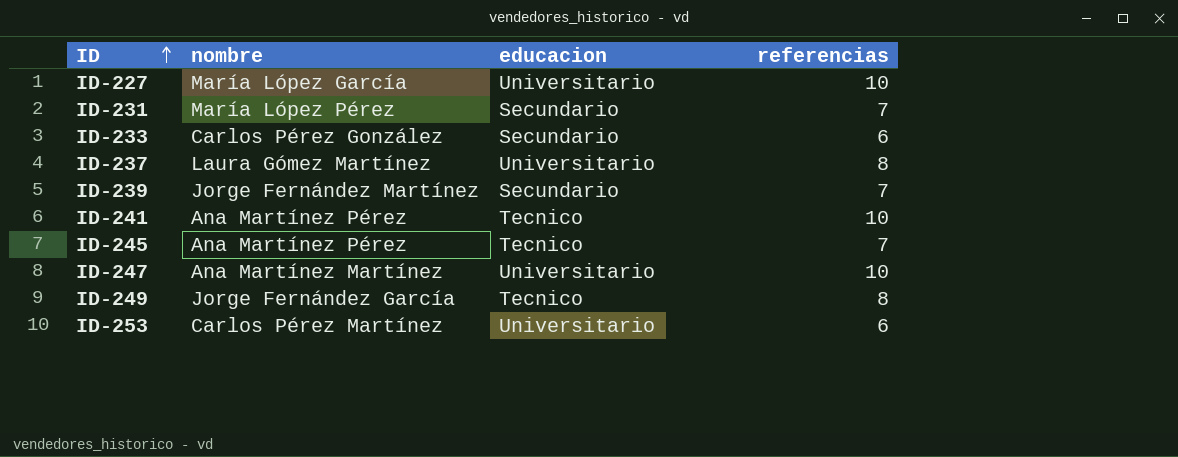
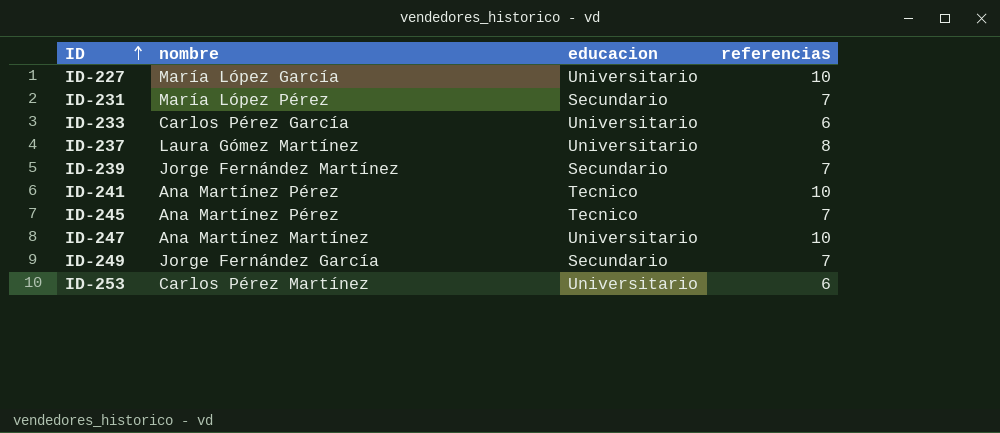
ID-233 | nombre: Carlos Pérez González -> Carlos Pérez García
ID-233 | educacion: Secundario -> Universitario
ID-249 | educacion: Tecnico -> Secundario
ID-249 | referencias: 8 -> 7

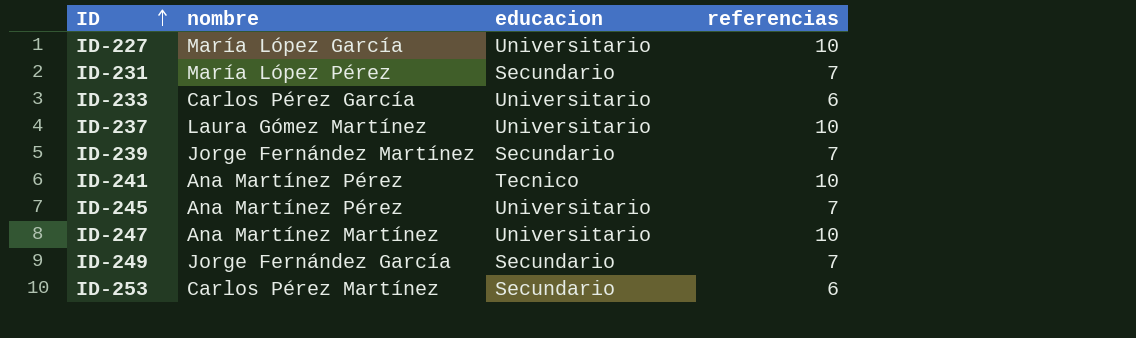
ID-237 | referencias: 8 -> 10
ID-245 | educacion: Tecnico -> Universitario
ID-253 | educacion: Universitario -> Secundario

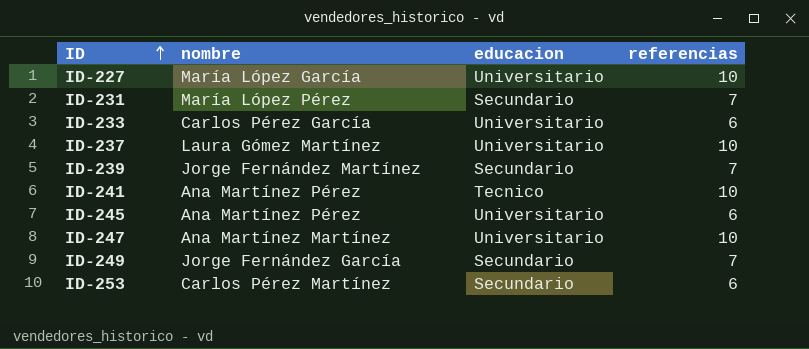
ID-245 | referencias: 7 -> 6

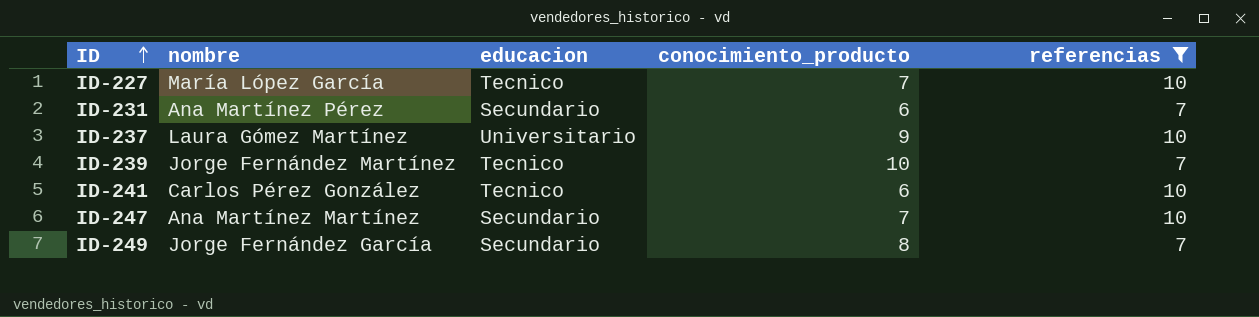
filter: none -> referencias != 6
column conocimiento_producto | position: none -> 4
ID-227 | educacion: Universitario -> Tecnico
ID-231 | nombre: María López Pérez -> Ana Martínez Pérez
ID-239 | educacion: Secundario -> Tecnico
ID-241 | nombre: Ana Martínez Pérez -> Carlos Pérez González
ID-247 | educacion: Universitario -> Secundario

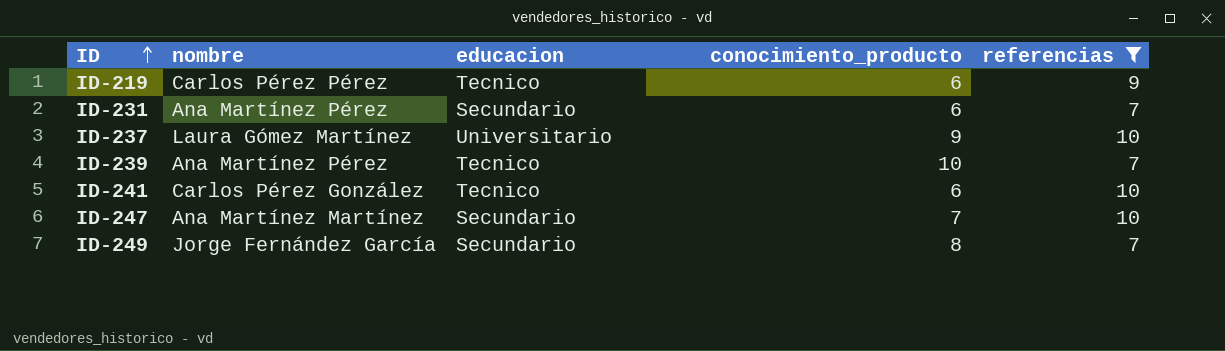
row ID-227: María López García | Tecnico | 7 | 10 -> none
row ID-219: none -> Carlos Pérez Pérez | Tecnico | 6 | 9
ID-239 | nombre: Jorge Fernández Martínez -> Ana Martínez Pérez

